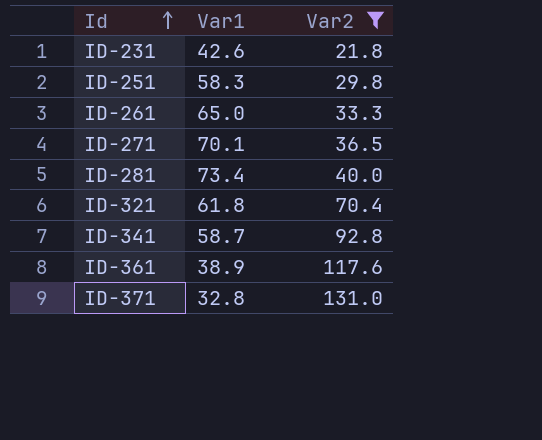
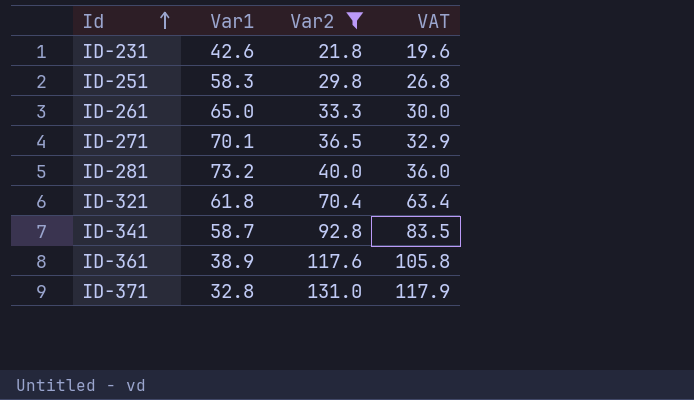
column VAT | formula: none -> [Var2] * 0.9
ID-281 | Var1: 73.4 -> 73.2

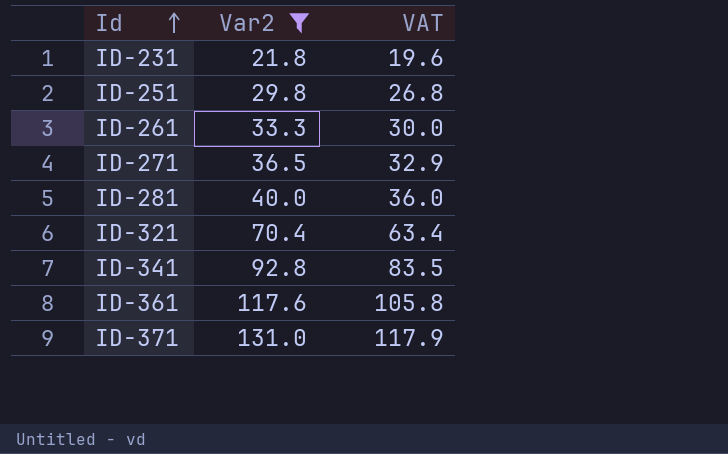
column Var1 | position: 2 -> none

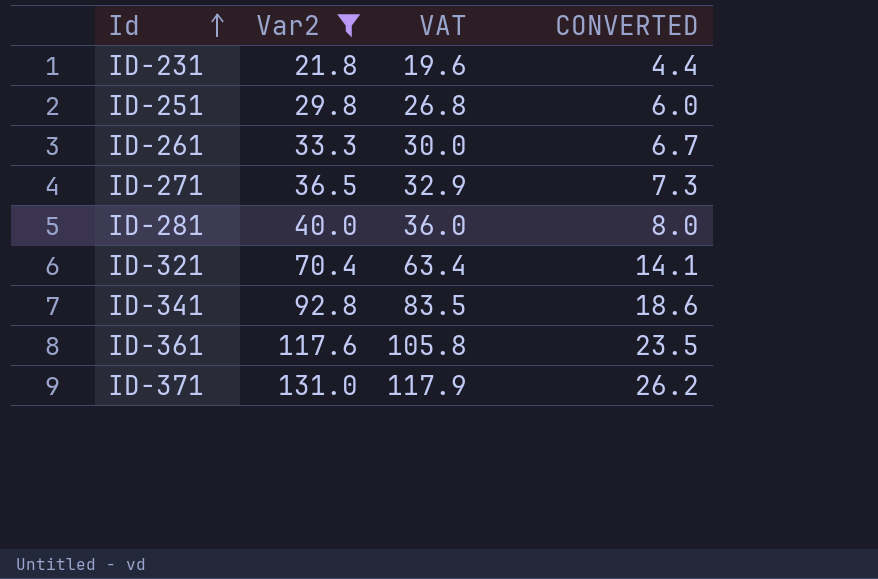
column CONVERTED | formula: none -> [Var2] * 0.2

